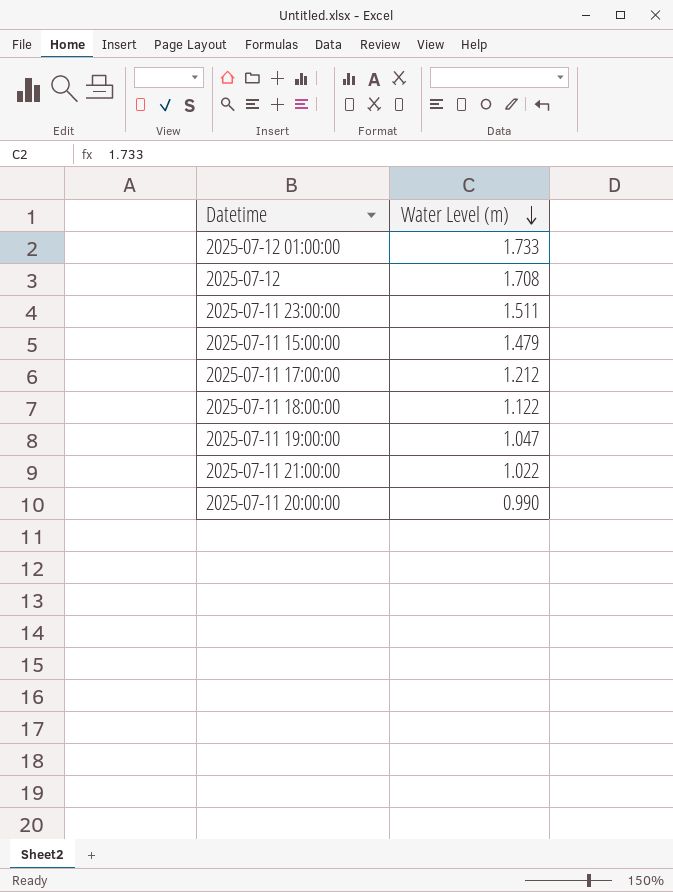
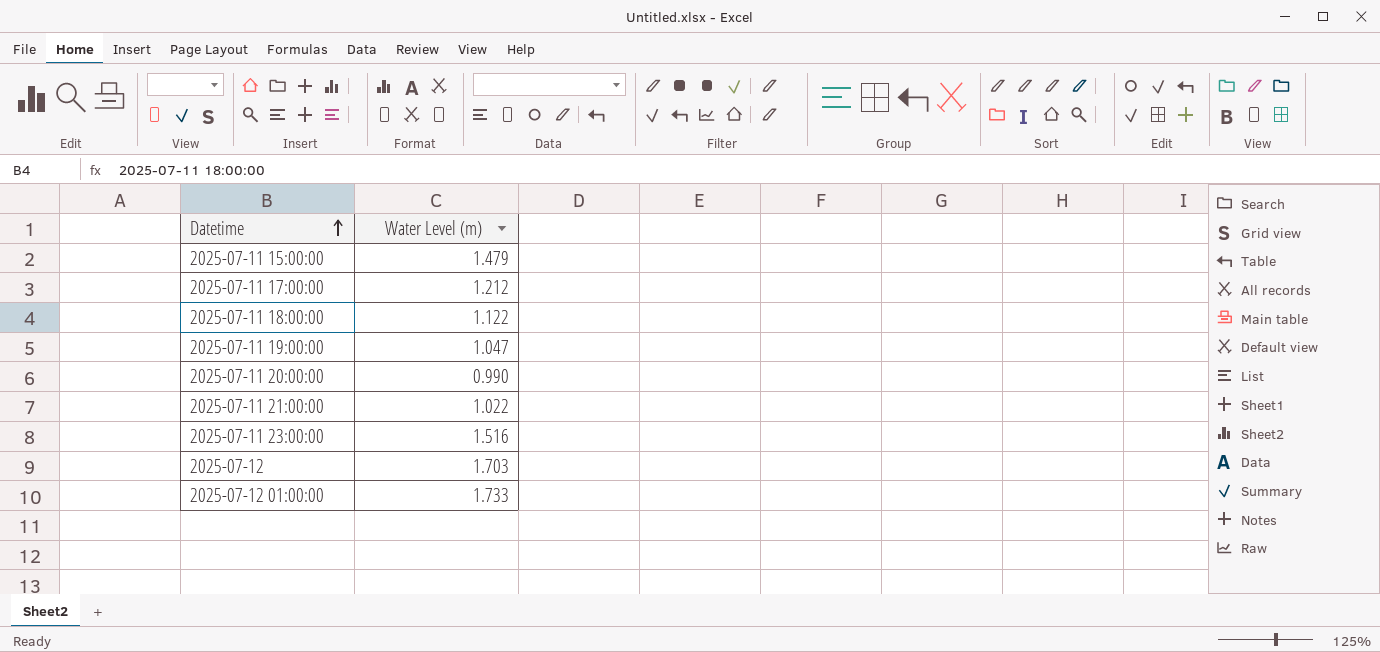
row order: Water Level (m) descending -> Datetime ascending
2025-07-11 23:00:00 | Water Level (m): 1.511 -> 1.516
2025-07-12 | Water Level (m): 1.708 -> 1.703

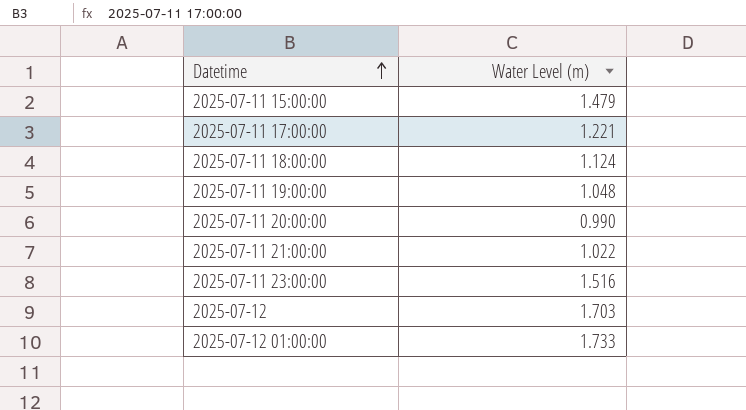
2025-07-11 17:00:00 | Water Level (m): 1.212 -> 1.221
2025-07-11 18:00:00 | Water Level (m): 1.122 -> 1.124
2025-07-11 19:00:00 | Water Level (m): 1.047 -> 1.048

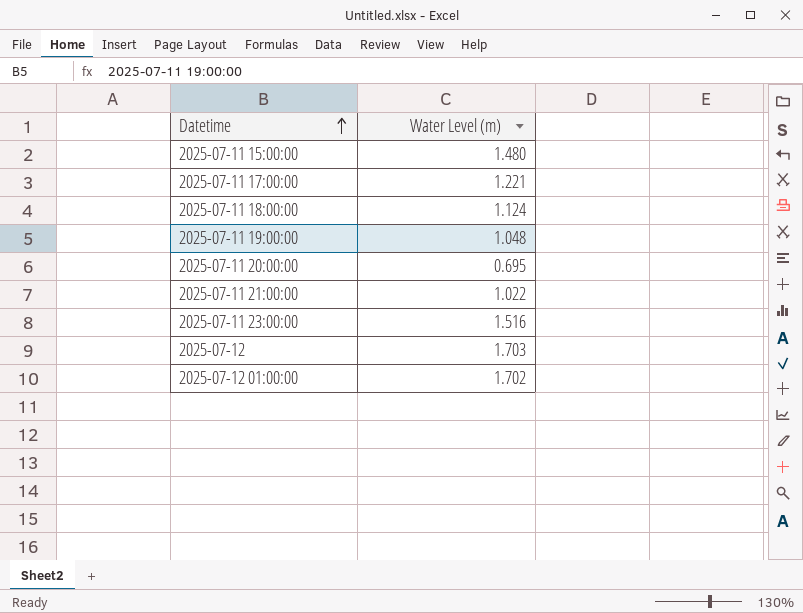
2025-07-11 15:00:00 | Water Level (m): 1.479 -> 1.480
2025-07-11 20:00:00 | Water Level (m): 0.990 -> 0.695
2025-07-12 01:00:00 | Water Level (m): 1.733 -> 1.702

